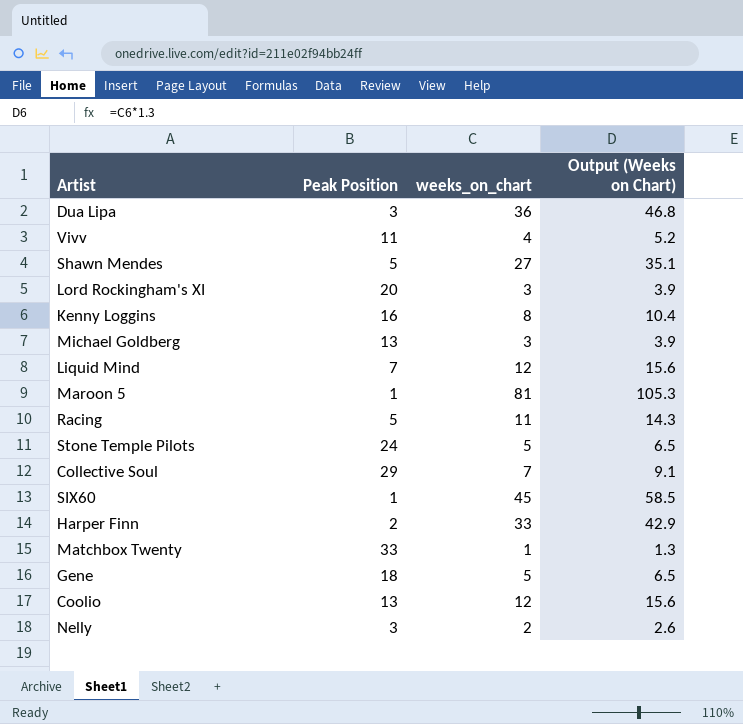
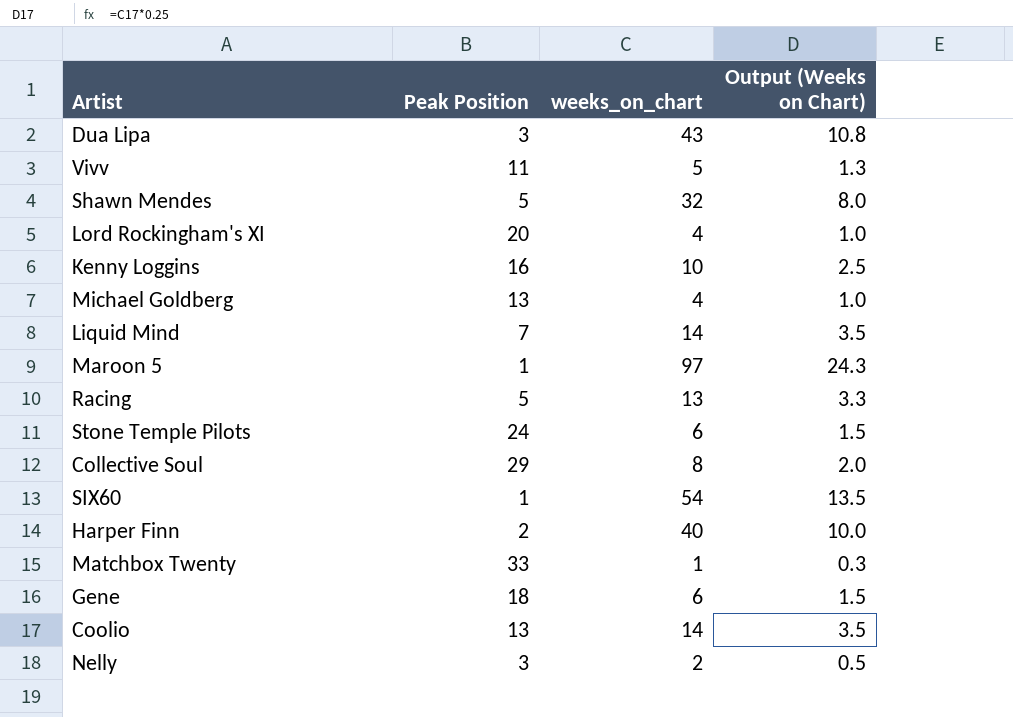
column Output (Weeks on Chart) | formula: [weeks_on_chart] * 1.3 -> [weeks_on_chart] * 0.25
Dua Lipa | weeks_on_chart: 36 -> 43
Vivv | weeks_on_chart: 4 -> 5
Shawn Mendes | weeks_on_chart: 27 -> 32
Lord Rockingham's XI | weeks_on_chart: 3 -> 4
Kenny Loggins | weeks_on_chart: 8 -> 10
Michael Goldberg | weeks_on_chart: 3 -> 4
Liquid Mind | weeks_on_chart: 12 -> 14
Maroon 5 | weeks_on_chart: 81 -> 97
Racing | weeks_on_chart: 11 -> 13
Stone Temple Pilots | weeks_on_chart: 5 -> 6
Collective Soul | weeks_on_chart: 7 -> 8
SIX60 | weeks_on_chart: 45 -> 54
Harper Finn | weeks_on_chart: 33 -> 40
Gene | weeks_on_chart: 5 -> 6
Coolio | weeks_on_chart: 12 -> 14

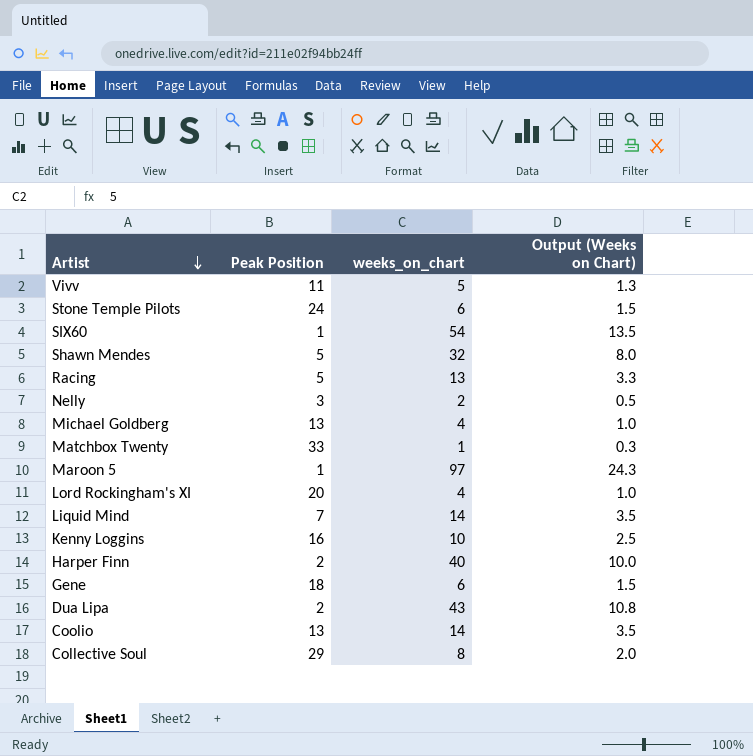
row order: none -> Artist descending
Dua Lipa | Peak Position: 3 -> 2

